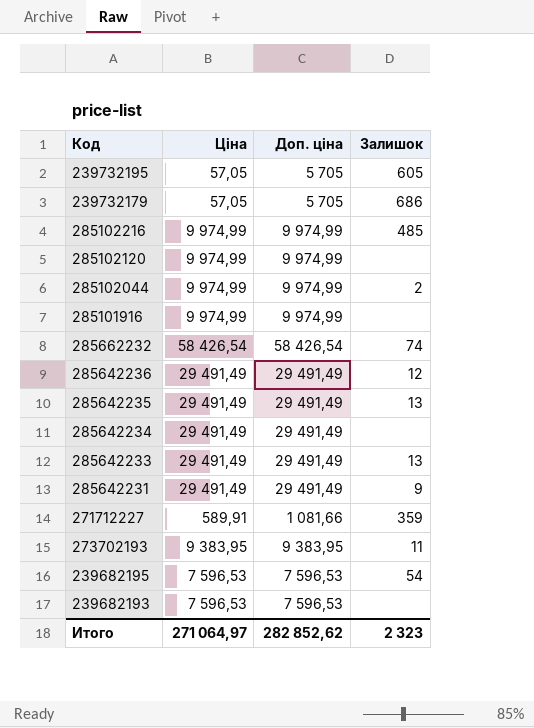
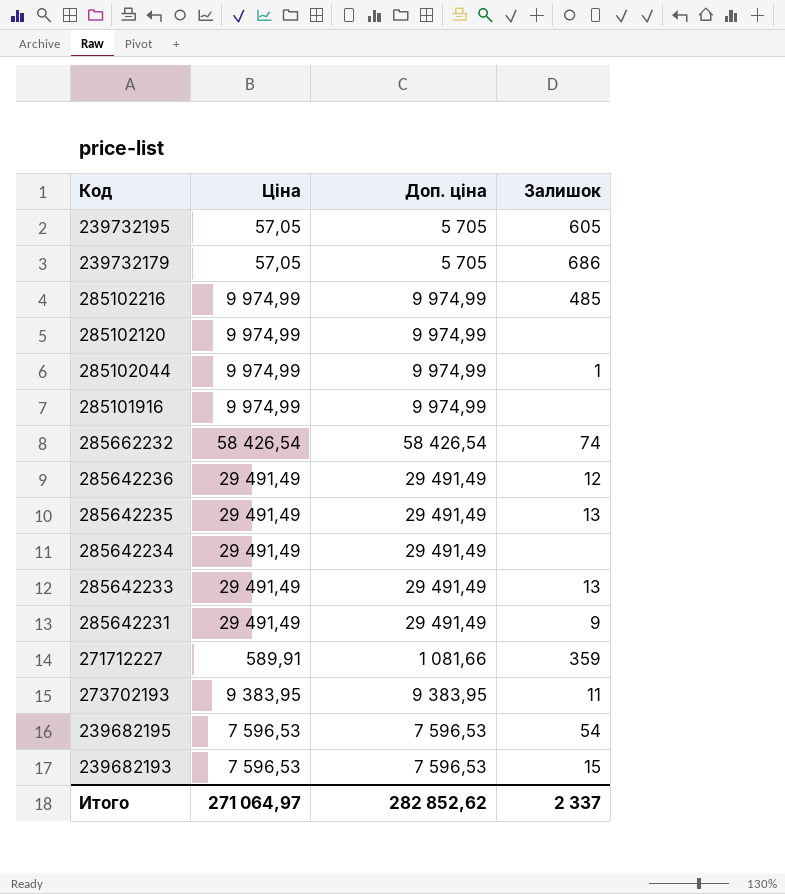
285102044 | Залишок: 2 -> 1
239682193 | Залишок: none -> 15
Итого | Залишок: 2 323 -> 2 337

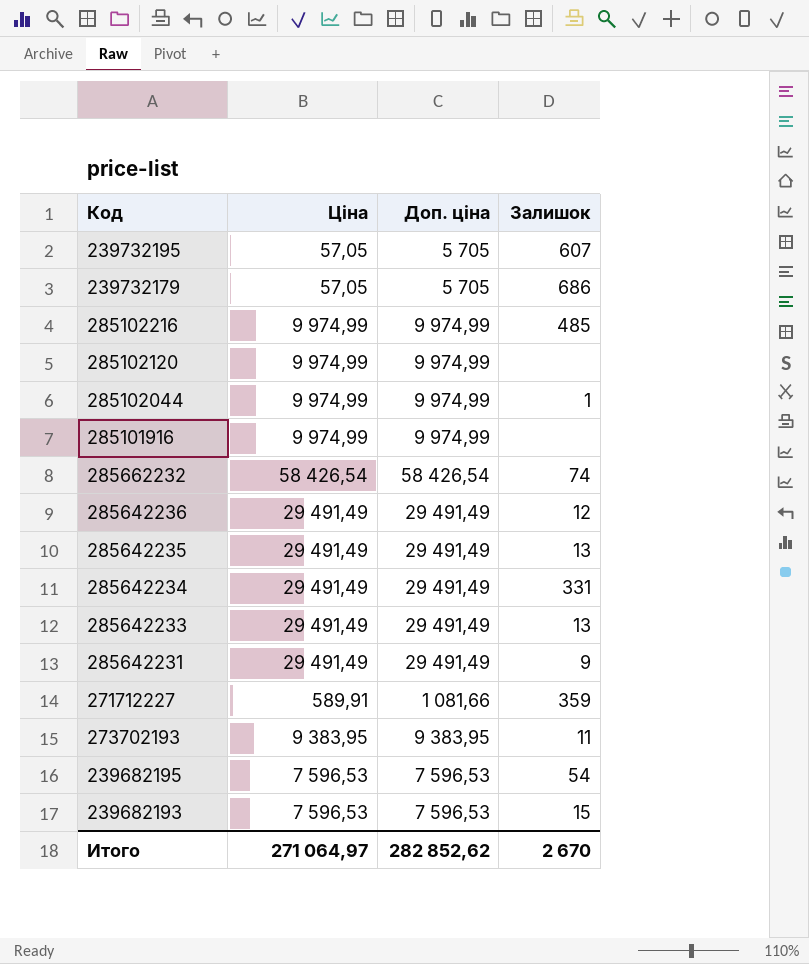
239732195 | Залишок: 605 -> 607
285642234 | Залишок: none -> 331
Итого | Залишок: 2 337 -> 2 670

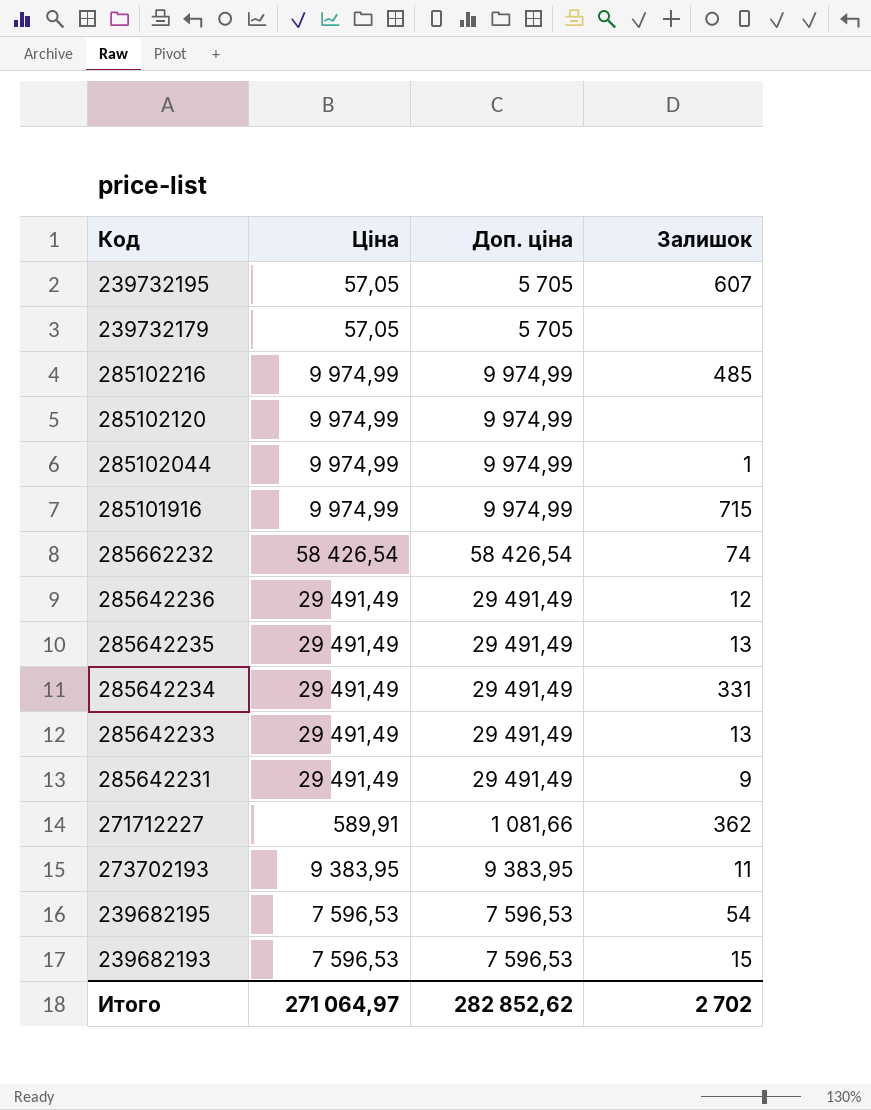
239732179 | Залишок: 686 -> none
285101916 | Залишок: none -> 715
271712227 | Залишок: 359 -> 362
Итого | Залишок: 2 670 -> 2 702

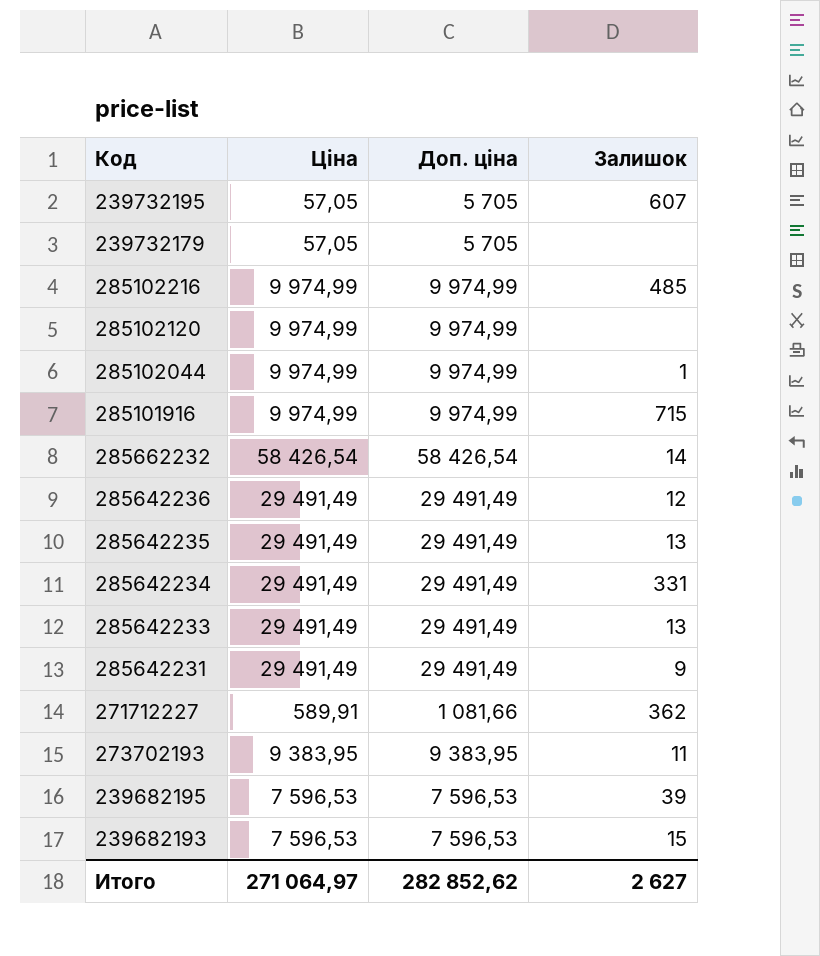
285662232 | Залишок: 74 -> 14
239682195 | Залишок: 54 -> 39
Итого | Залишок: 2 702 -> 2 627

